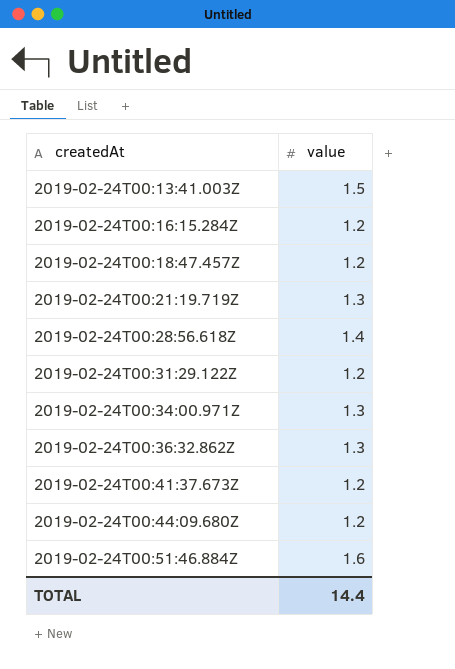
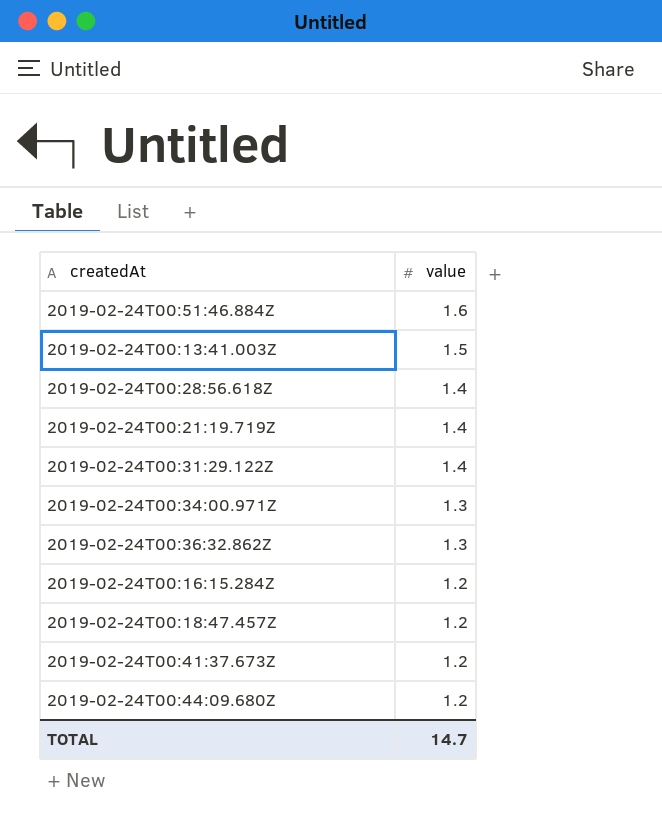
row order: createdAt ascending -> value descending
2019-02-24T00:21:19.719Z | value: 1.3 -> 1.4
2019-02-24T00:31:29.122Z | value: 1.2 -> 1.4
TOTAL | value: 14.4 -> 14.7

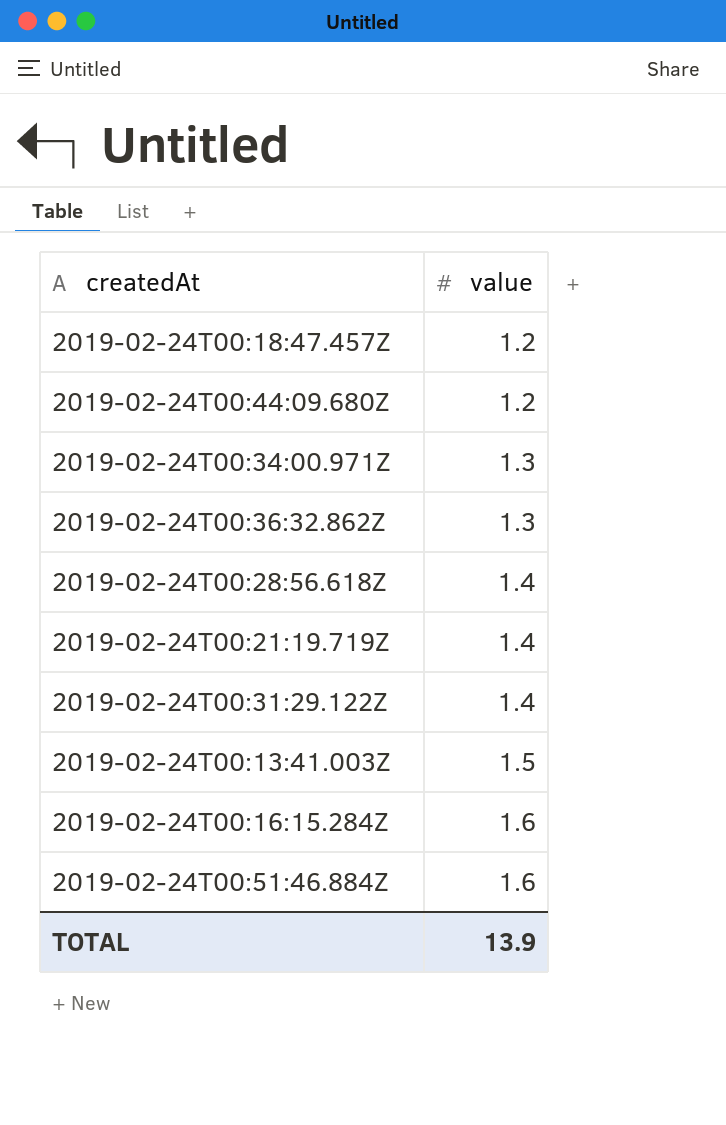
row order: value descending -> value ascending
row 2019-02-24T00:41:37.673Z: 1.2 -> none
2019-02-24T00:16:15.284Z | value: 1.2 -> 1.6
TOTAL | value: 14.7 -> 13.9

